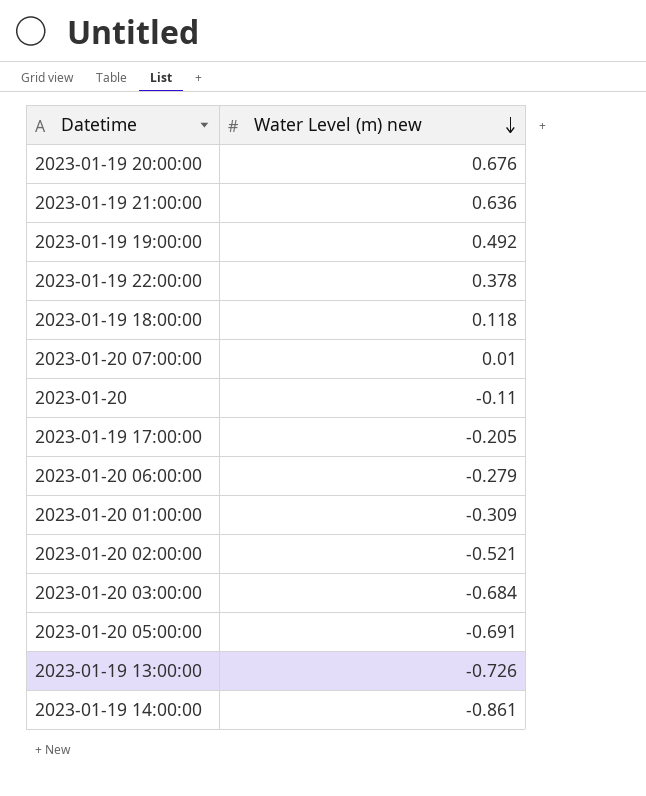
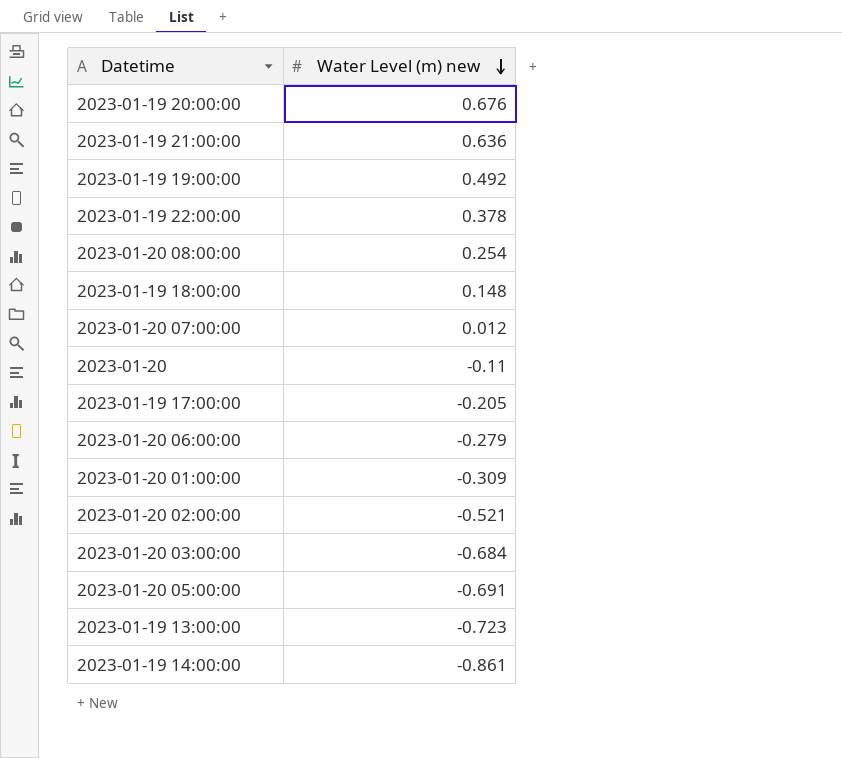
row 2023-01-20 08:00:00: none -> 0.254
2023-01-19 18:00:00 | Water Level (m) new: 0.118 -> 0.148
2023-01-20 07:00:00 | Water Level (m) new: 0.01 -> 0.012
2023-01-19 13:00:00 | Water Level (m) new: -0.726 -> -0.723

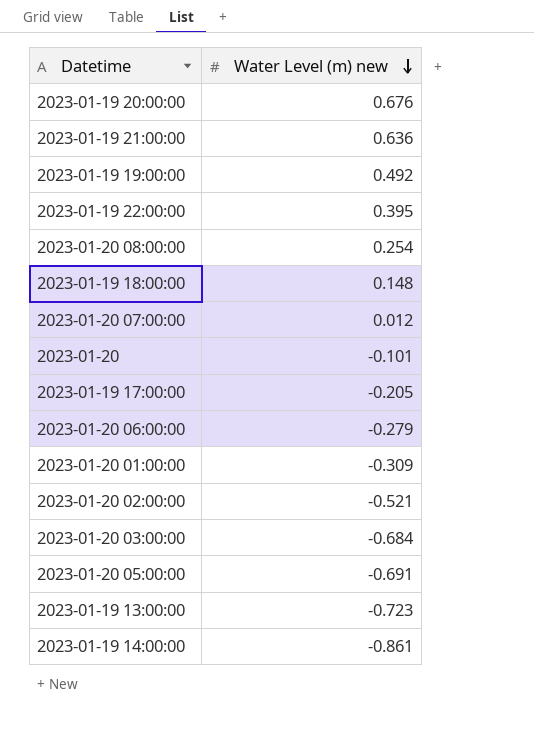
2023-01-19 22:00:00 | Water Level (m) new: 0.378 -> 0.395
2023-01-20 | Water Level (m) new: -0.11 -> -0.101

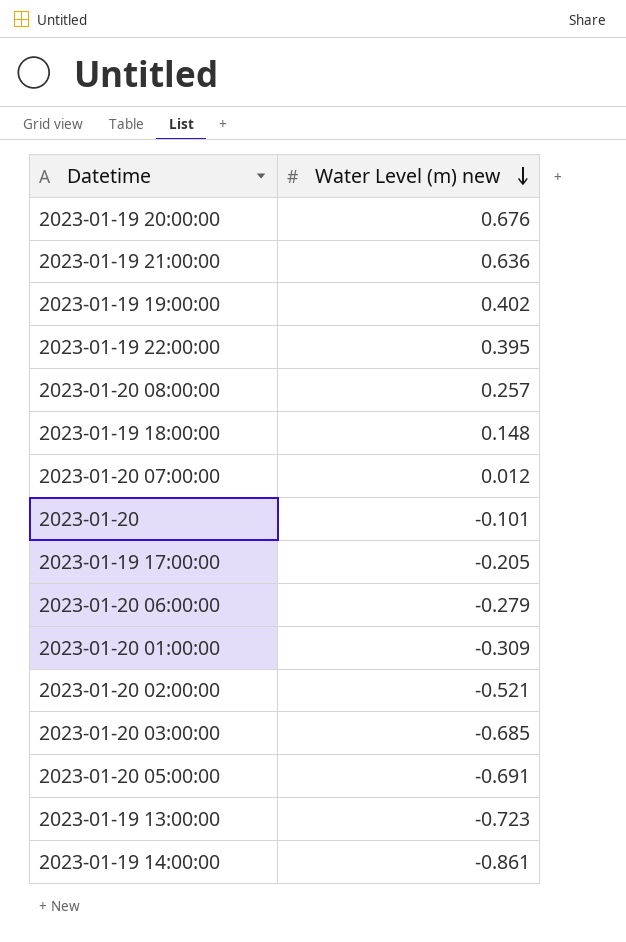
2023-01-19 19:00:00 | Water Level (m) new: 0.492 -> 0.402
2023-01-20 08:00:00 | Water Level (m) new: 0.254 -> 0.257
2023-01-20 03:00:00 | Water Level (m) new: -0.684 -> -0.685

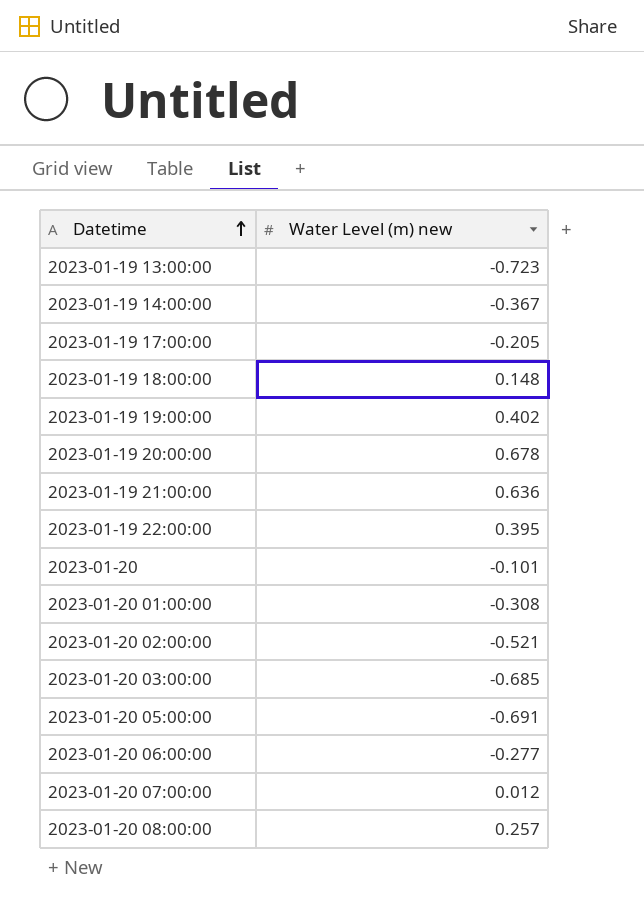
row order: Water Level (m) new descending -> Datetime ascending
2023-01-19 14:00:00 | Water Level (m) new: -0.861 -> -0.367
2023-01-19 20:00:00 | Water Level (m) new: 0.676 -> 0.678
2023-01-20 01:00:00 | Water Level (m) new: -0.309 -> -0.308
2023-01-20 06:00:00 | Water Level (m) new: -0.279 -> -0.277

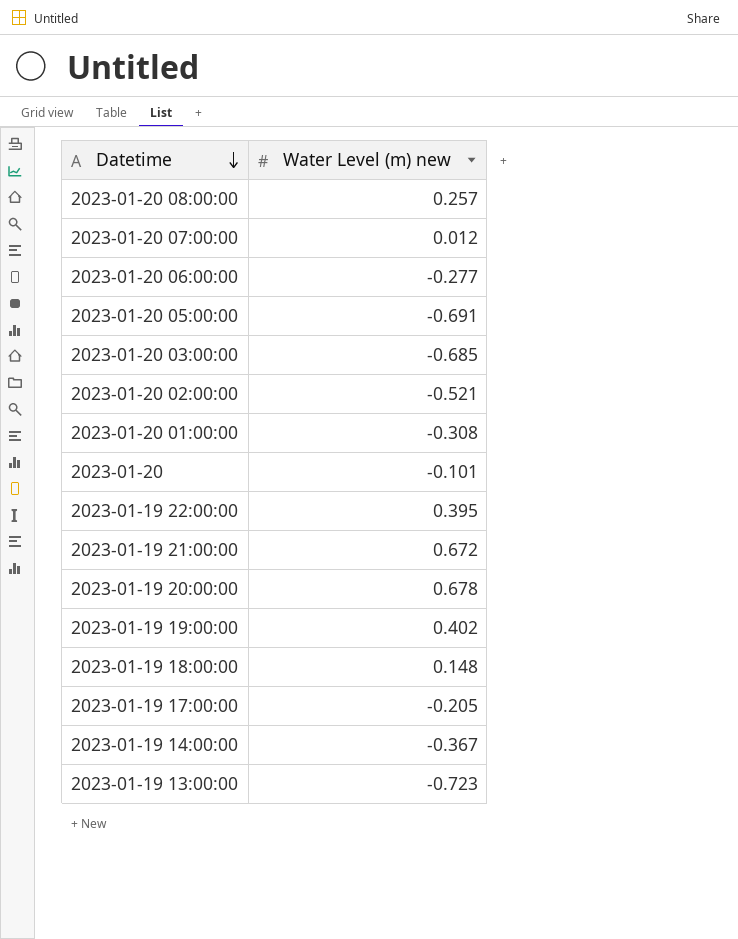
row order: Datetime ascending -> Datetime descending
2023-01-19 21:00:00 | Water Level (m) new: 0.636 -> 0.672

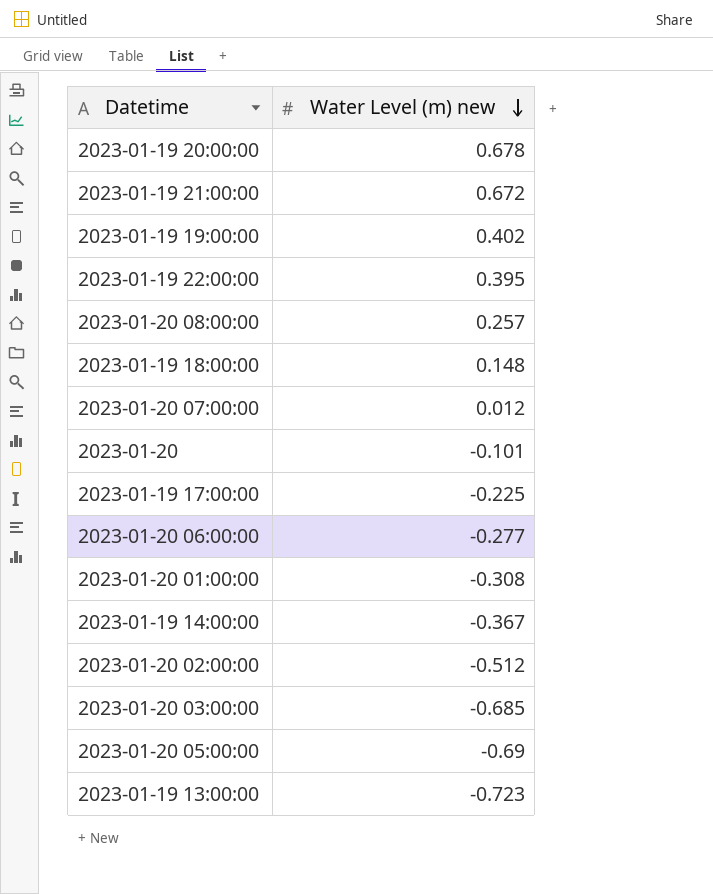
row order: Datetime descending -> Water Level (m) new descending
2023-01-19 17:00:00 | Water Level (m) new: -0.205 -> -0.225
2023-01-20 02:00:00 | Water Level (m) new: -0.521 -> -0.512
2023-01-20 05:00:00 | Water Level (m) new: -0.691 -> -0.69

